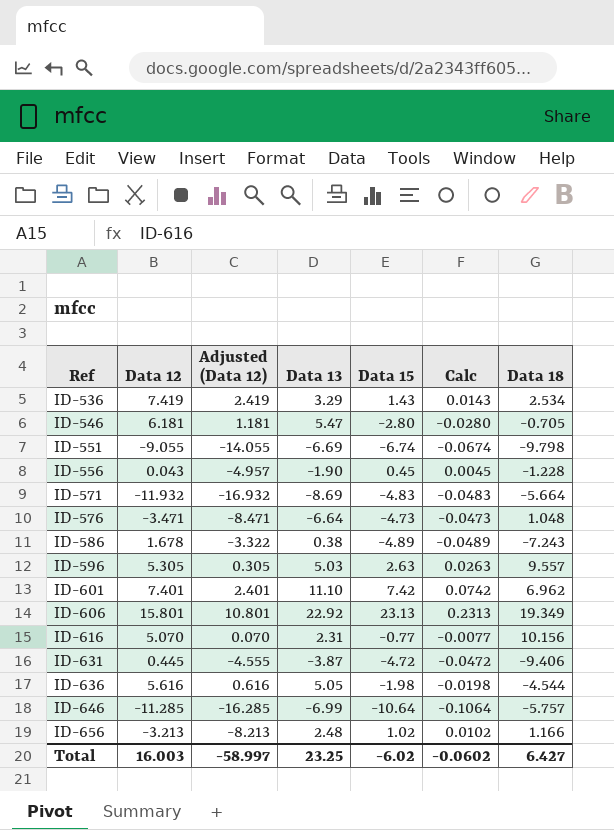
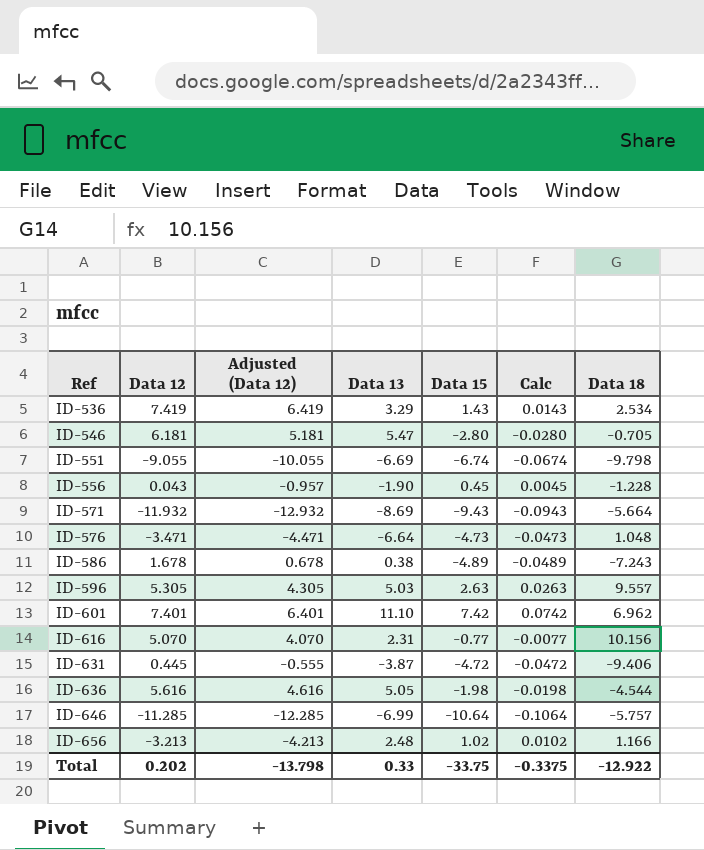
column Adjusted (Data 12) | formula: [Data 12] - 5 -> [Data 12] - 1
row ID-606: 15.801 | 10.801 | 22.92 | 23.13 | 0.2313 | 19.349 -> none
ID-571 | Data 15: -4.83 -> -9.43
ID-571 | Calc: -0.0483 -> -0.0943
Total | Data 12: 16.003 -> 0.202
Total | Adjusted (Data 12): -58.997 -> -13.798
Total | Data 13: 23.25 -> 0.33
Total | Data 15: -6.02 -> -33.75
Total | Calc: -0.0602 -> -0.3375
Total | Data 18: 6.427 -> -12.922

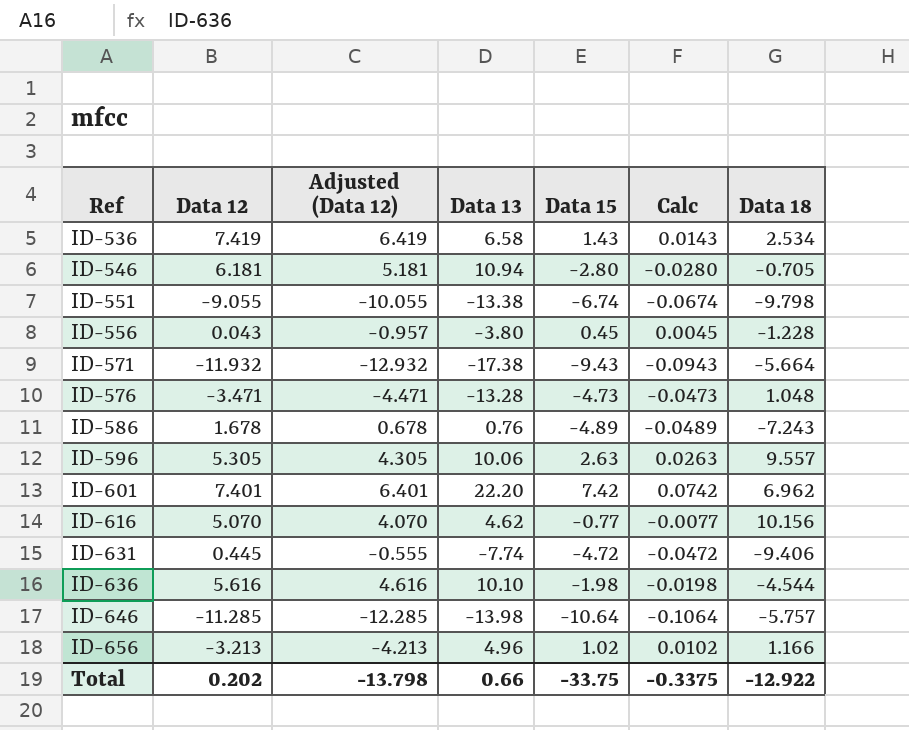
ID-536 | Data 13: 3.29 -> 6.58
ID-546 | Data 13: 5.47 -> 10.94
ID-551 | Data 13: -6.69 -> -13.38
ID-556 | Data 13: -1.90 -> -3.80
ID-571 | Data 13: -8.69 -> -17.38
ID-576 | Data 13: -6.64 -> -13.28
ID-586 | Data 13: 0.38 -> 0.76
ID-596 | Data 13: 5.03 -> 10.06
ID-601 | Data 13: 11.10 -> 22.20
ID-616 | Data 13: 2.31 -> 4.62
ID-631 | Data 13: -3.87 -> -7.74
ID-636 | Data 13: 5.05 -> 10.10
ID-646 | Data 13: -6.99 -> -13.98
ID-656 | Data 13: 2.48 -> 4.96
Total | Data 13: 0.33 -> 0.66

